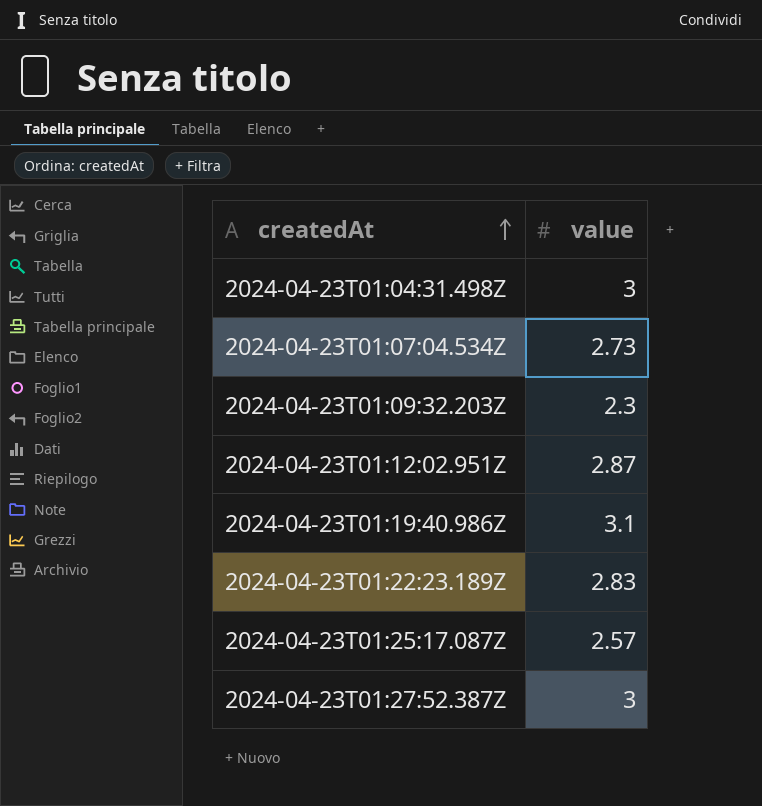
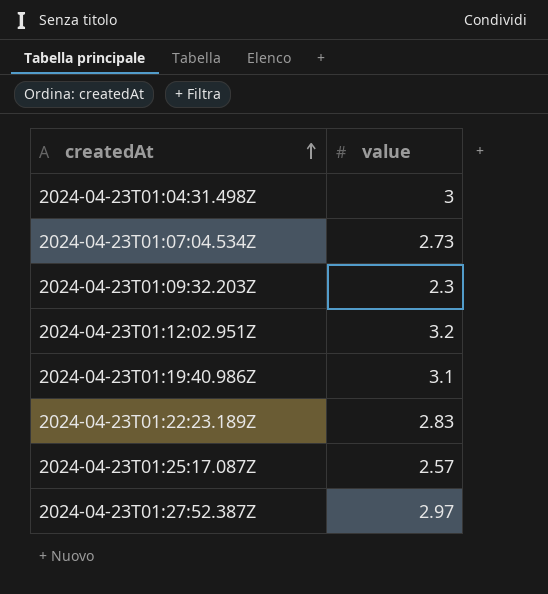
2024-04-23T01:12:02.951Z | value: 2.87 -> 3.2
2024-04-23T01:27:52.387Z | value: 3 -> 2.97

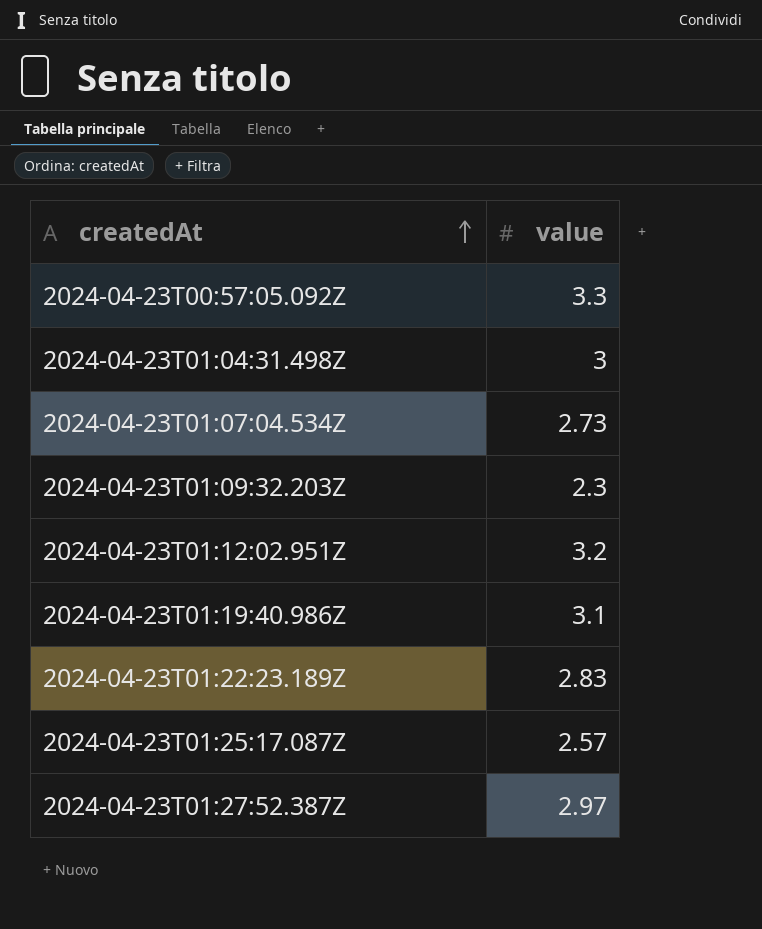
row 2024-04-23T00:57:05.092Z: none -> 3.3

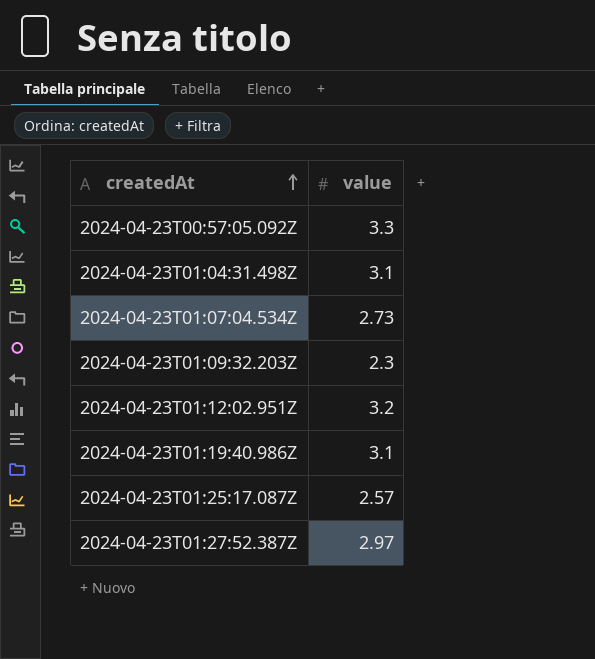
row 2024-04-23T01:22:23.189Z: 2.83 -> none
2024-04-23T01:04:31.498Z | value: 3 -> 3.1

